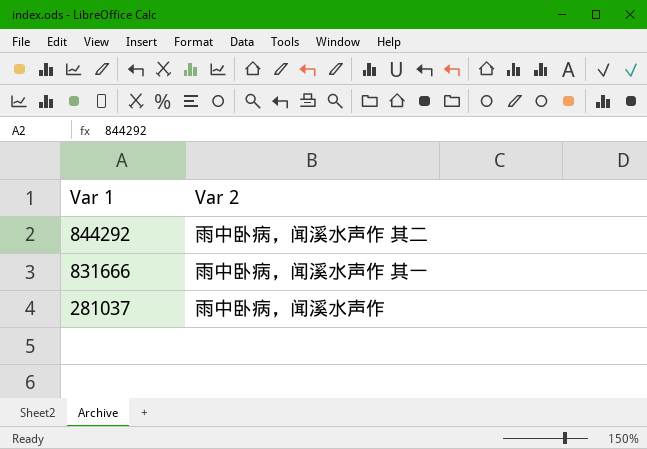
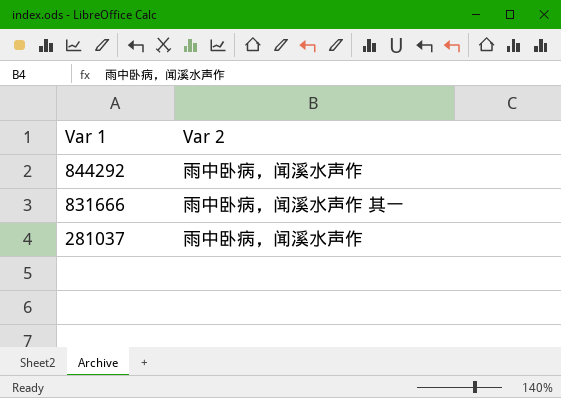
844292 | Var 2: 雨中卧病，闻溪水声作 其二 -> 雨中卧病，闻溪水声作

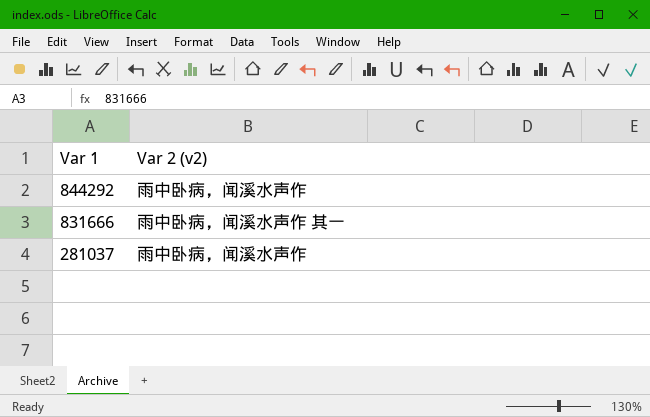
column name: Var 2 -> Var 2 (v2)

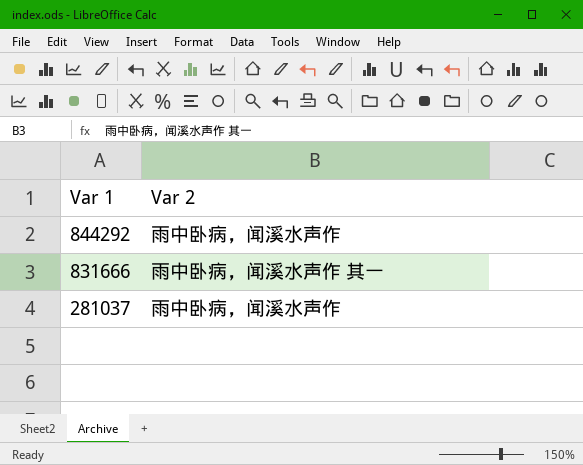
column name: Var 2 (v2) -> Var 2

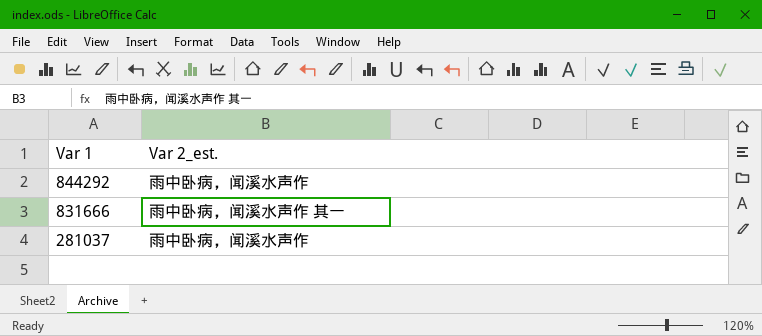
column name: Var 2 -> Var 2_est.

